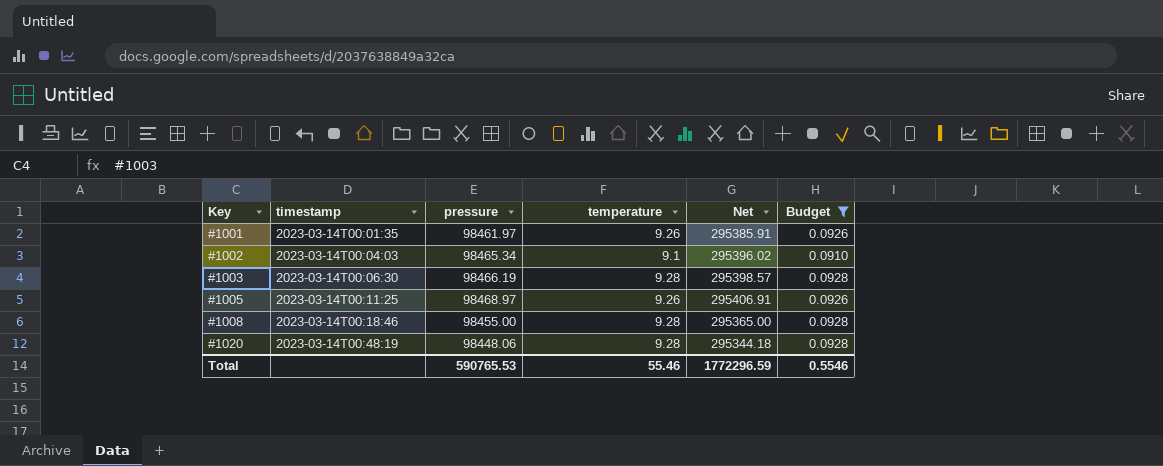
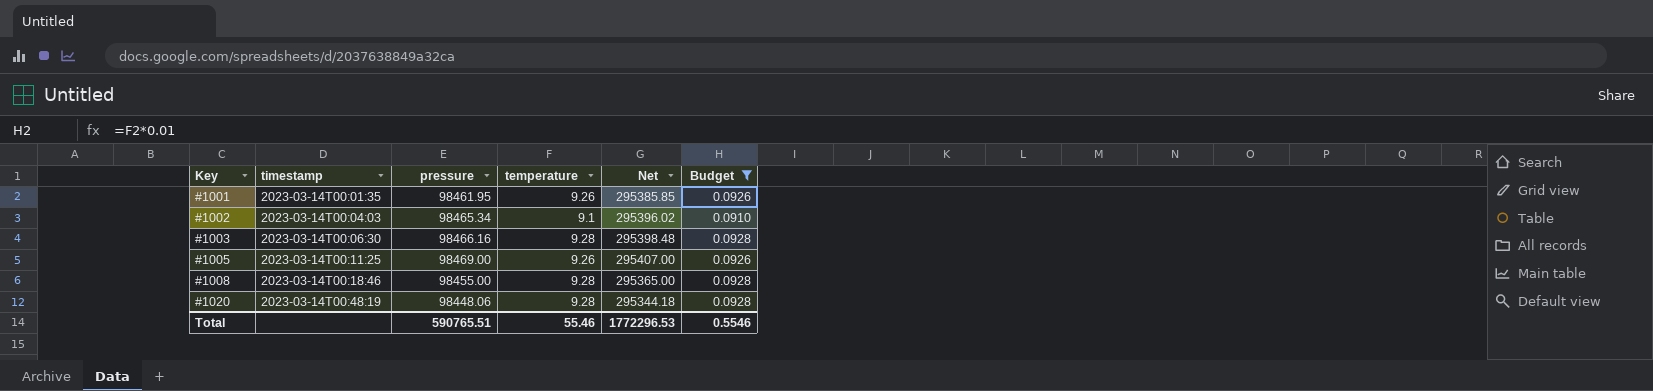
#1001 | pressure: 98461.97 -> 98461.95
#1001 | Net: 295385.91 -> 295385.85
#1003 | pressure: 98466.19 -> 98466.16
#1003 | Net: 295398.57 -> 295398.48
#1005 | pressure: 98468.97 -> 98469.00
#1005 | Net: 295406.91 -> 295407.00
Total | pressure: 590765.53 -> 590765.51
Total | Net: 1772296.59 -> 1772296.53

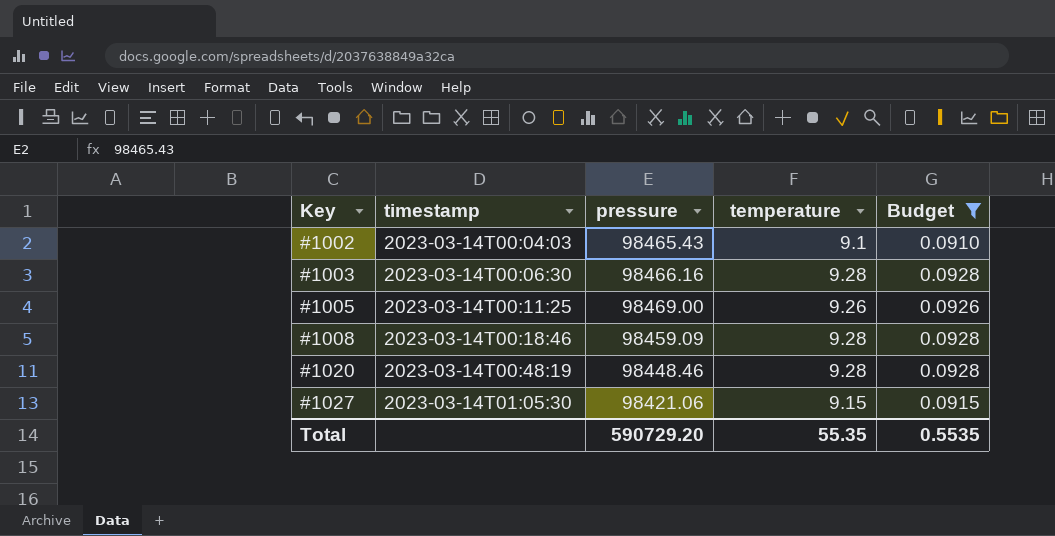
column Net | formula: [pressure] * 3 -> none
row #1001: 2023-03-14T00:01:35 | 98461.95 | 9.26 | 295385.85 | 0.0926 -> none
#1002 | pressure: 98465.34 -> 98465.43
#1008 | pressure: 98455.00 -> 98459.09
#1020 | pressure: 98448.06 -> 98448.46
row #1027: none -> 2023-03-14T01:05:30 | 98421.06 | 9.15 | 0.0915
Total | pressure: 590765.51 -> 590729.20
Total | temperature: 55.46 -> 55.35
Total | Budget: 0.5546 -> 0.5535

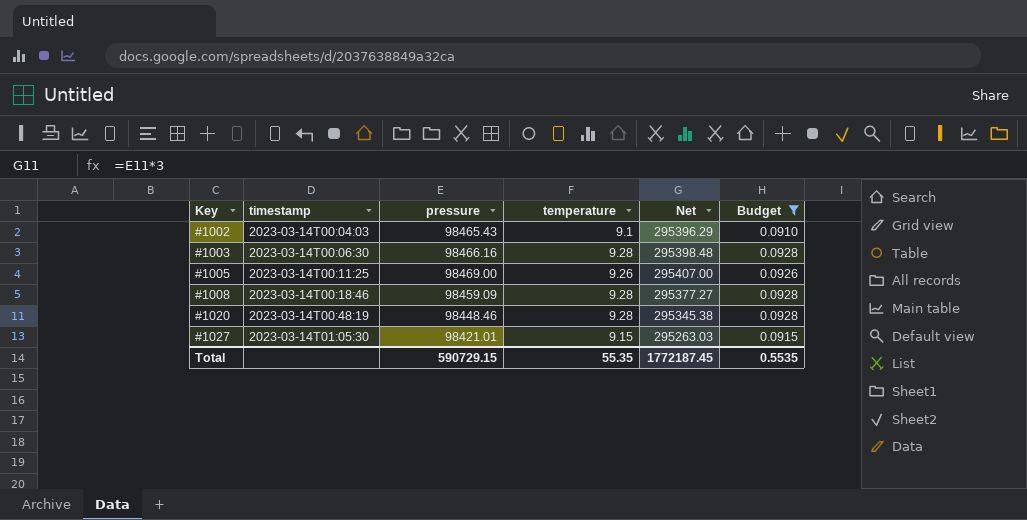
column Net | formula: none -> [pressure] * 3
#1027 | pressure: 98421.06 -> 98421.01
Total | pressure: 590729.20 -> 590729.15

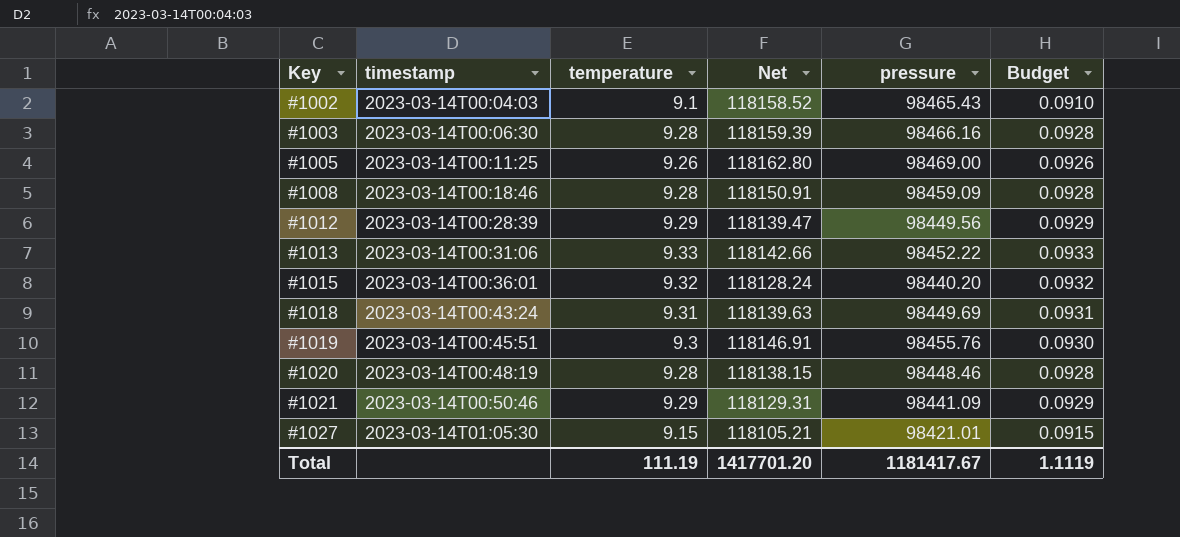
filter: Budget <= 0.0928 -> none
column Net | formula: [pressure] * 3 -> [pressure] * 1.2
column pressure | position: 3 -> 5
Total | temperature: 55.35 -> 111.19
Total | Net: 1772187.45 -> 1417701.20
Total | pressure: 590729.15 -> 1181417.67
Total | Budget: 0.5535 -> 1.1119

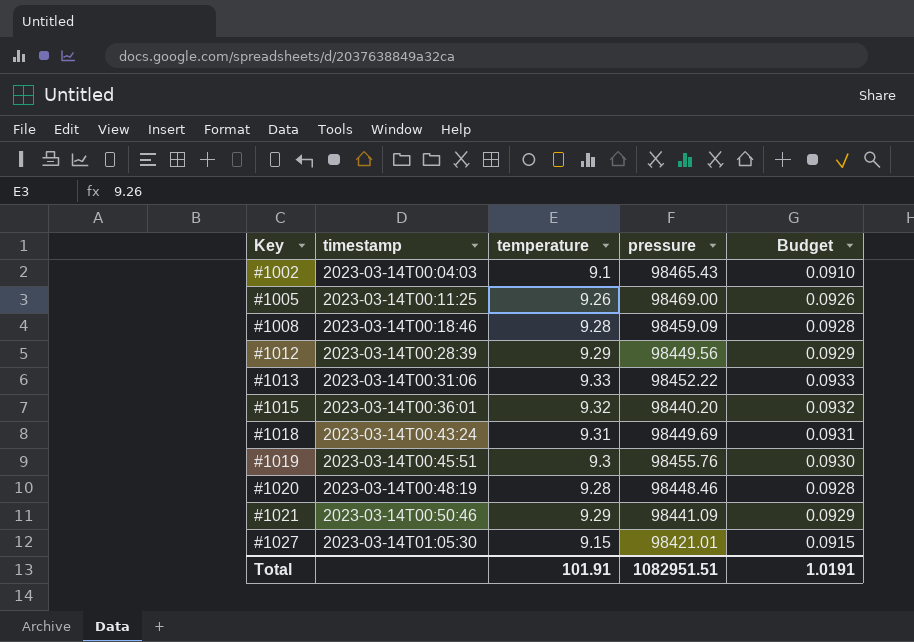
column Net | formula: [pressure] * 1.2 -> none
row #1003: 2023-03-14T00:06:30 | 9.28 | 118159.39 | 98466.16 | 0.0928 -> none
Total | temperature: 111.19 -> 101.91
Total | pressure: 1181417.67 -> 1082951.51
Total | Budget: 1.1119 -> 1.0191

